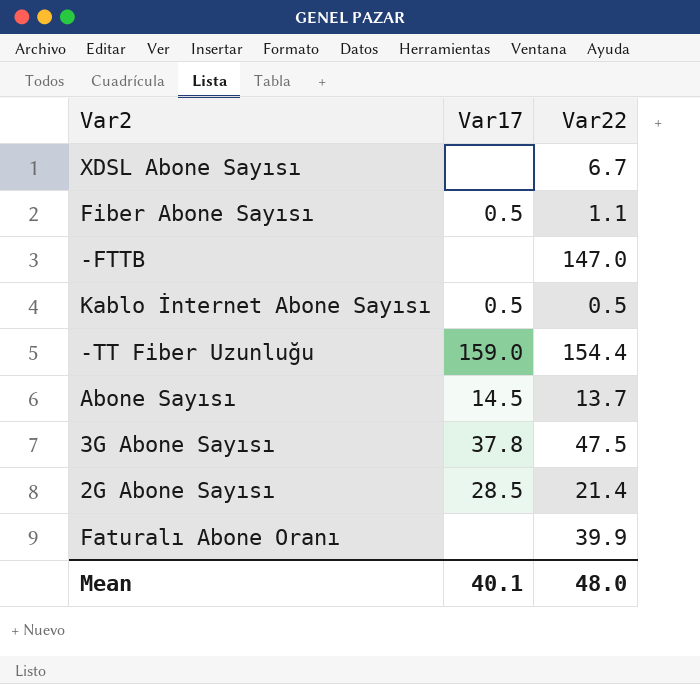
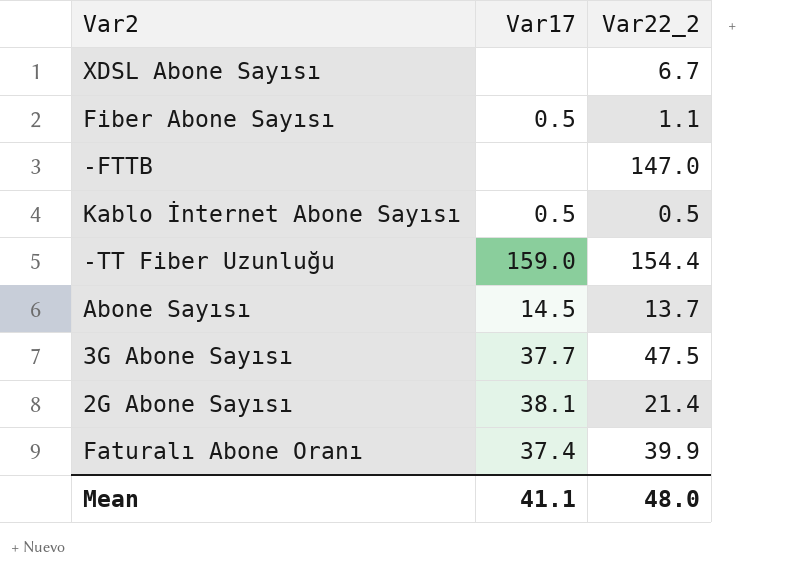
column name: Var22 -> Var22_2
3G Abone Sayısı | Var17: 37.8 -> 37.7
2G Abone Sayısı | Var17: 28.5 -> 38.1
Faturalı Abone Oranı | Var17: none -> 37.4
Mean | Var17: 40.1 -> 41.1

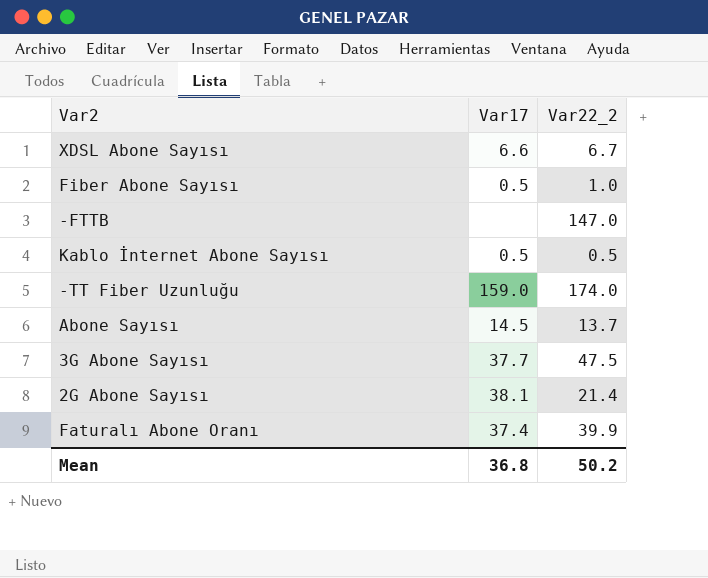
XDSL Abone Sayısı | Var17: none -> 6.6
Fiber Abone Sayısı | Var22_2: 1.1 -> 1.0
-TT Fiber Uzunluğu | Var22_2: 154.4 -> 174.0
Mean | Var17: 41.1 -> 36.8
Mean | Var22_2: 48.0 -> 50.2

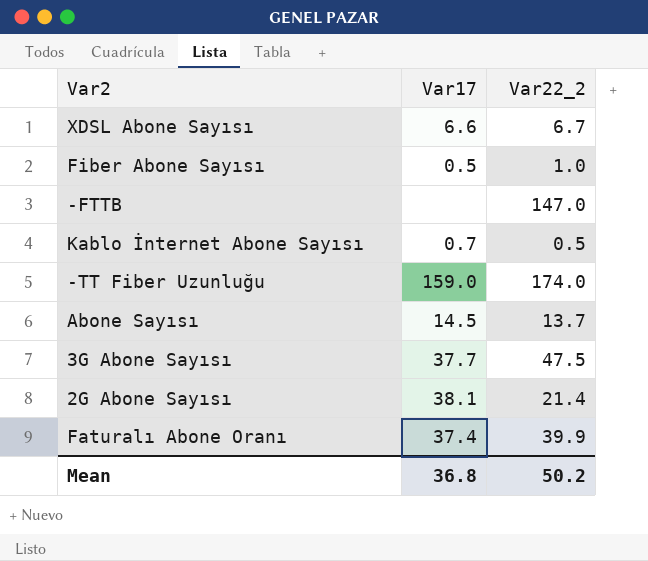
Kablo İnternet Abone Sayısı | Var17: 0.5 -> 0.7

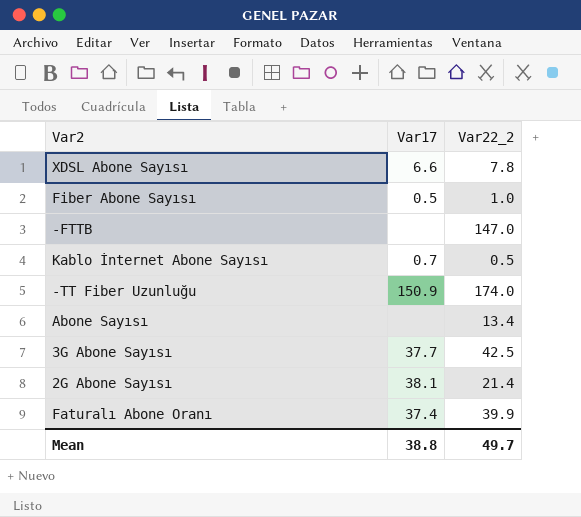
XDSL Abone Sayısı | Var22_2: 6.7 -> 7.8
-TT Fiber Uzunluğu | Var17: 159.0 -> 150.9
Abone Sayısı | Var17: 14.5 -> none
Abone Sayısı | Var22_2: 13.7 -> 13.4
3G Abone Sayısı | Var22_2: 47.5 -> 42.5
Mean | Var17: 36.8 -> 38.8
Mean | Var22_2: 50.2 -> 49.7

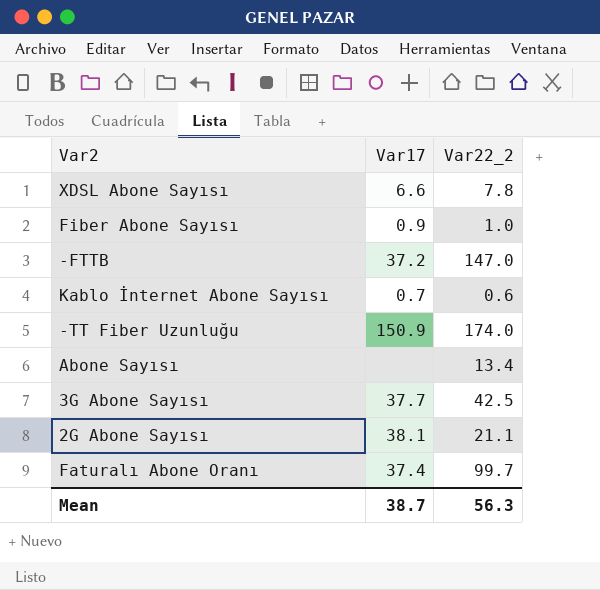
Fiber Abone Sayısı | Var17: 0.5 -> 0.9
-FTTB | Var17: none -> 37.2
Kablo İnternet Abone Sayısı | Var22_2: 0.5 -> 0.6
2G Abone Sayısı | Var22_2: 21.4 -> 21.1
Faturalı Abone Oranı | Var22_2: 39.9 -> 99.7
Mean | Var17: 38.8 -> 38.7
Mean | Var22_2: 49.7 -> 56.3

